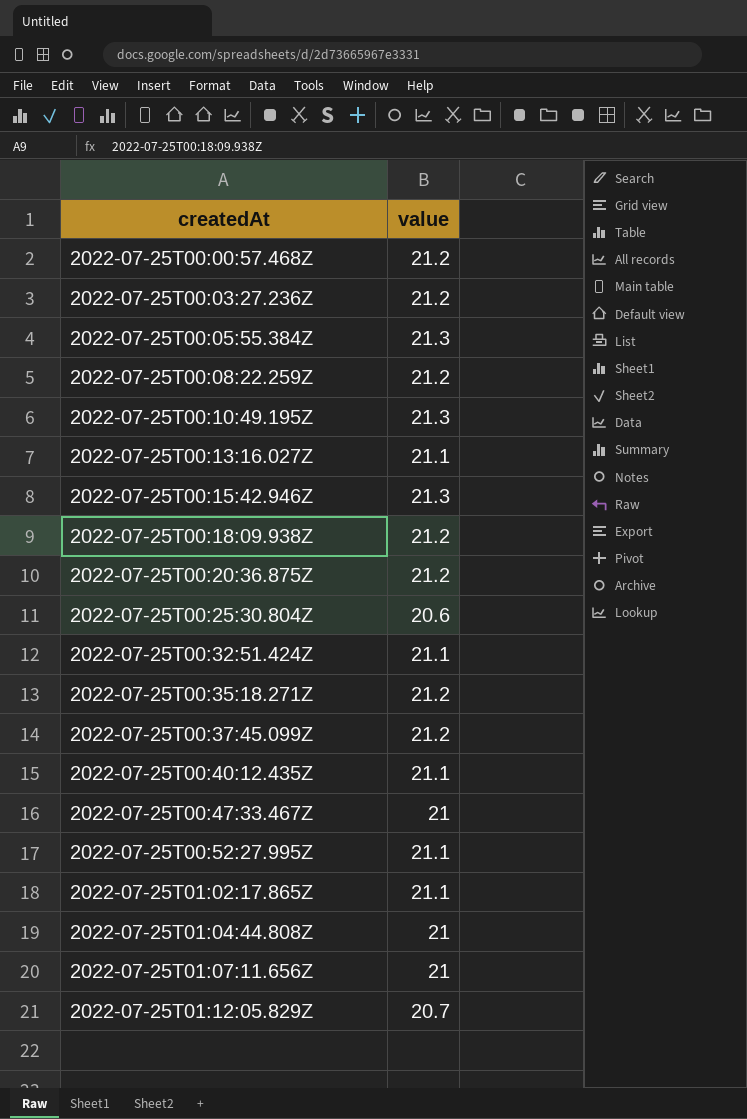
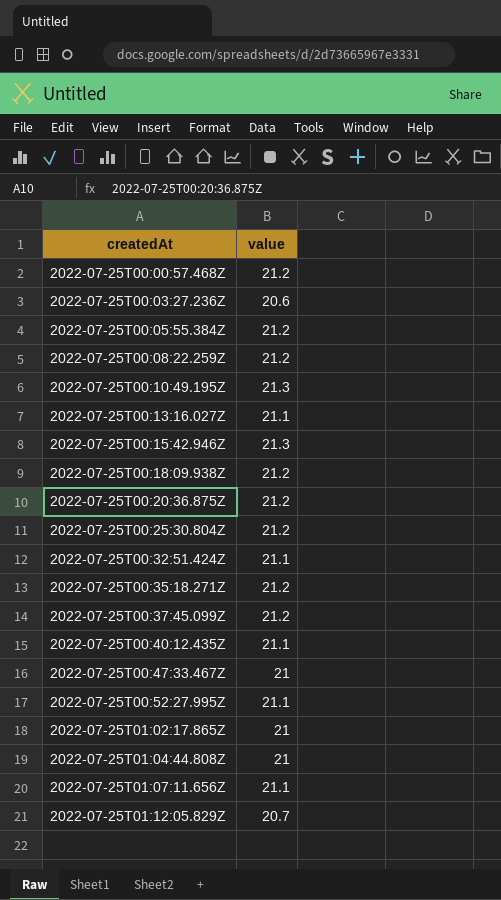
2022-07-25T00:03:27.236Z | value: 21.2 -> 20.6
2022-07-25T00:05:55.384Z | value: 21.3 -> 21.2
2022-07-25T00:25:30.804Z | value: 20.6 -> 21.2
2022-07-25T01:02:17.865Z | value: 21.1 -> 21
2022-07-25T01:07:11.656Z | value: 21 -> 21.1

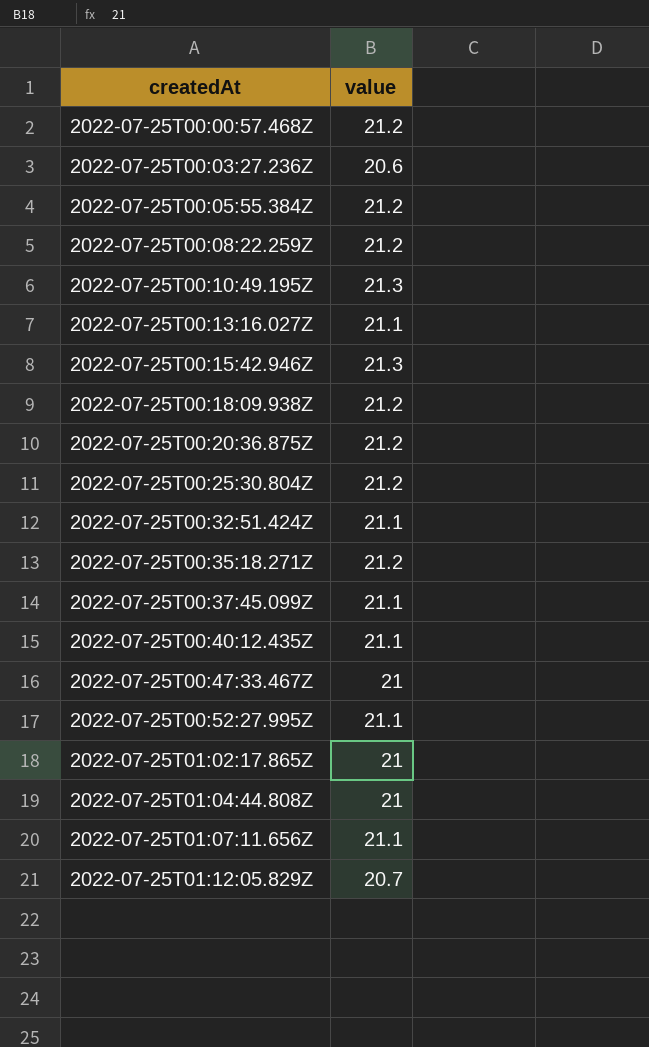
2022-07-25T00:37:45.099Z | value: 21.2 -> 21.1

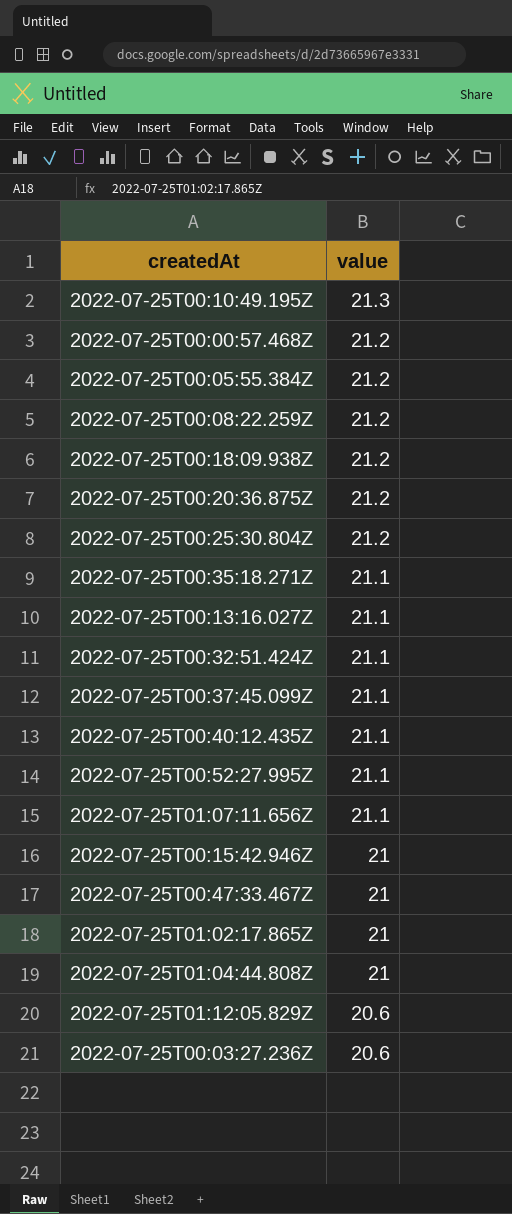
row order: createdAt ascending -> value descending
2022-07-25T00:35:18.271Z | value: 21.2 -> 21.1
2022-07-25T00:15:42.946Z | value: 21.3 -> 21
2022-07-25T01:12:05.829Z | value: 20.7 -> 20.6

